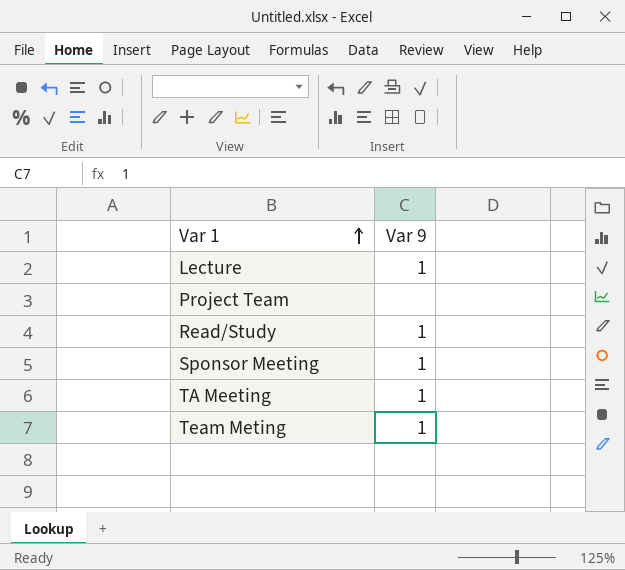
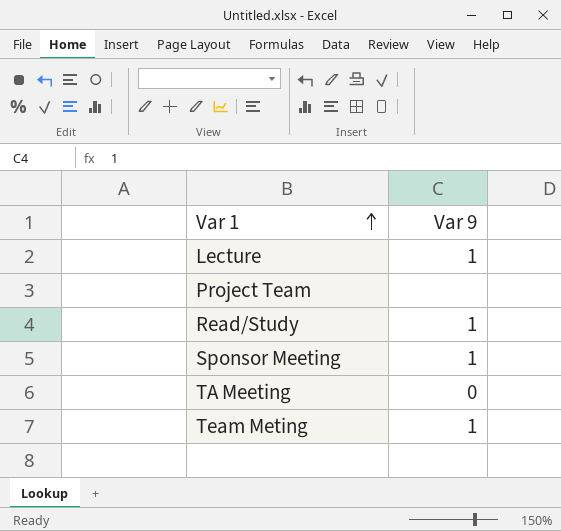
TA Meeting | Var 9: 1 -> 0

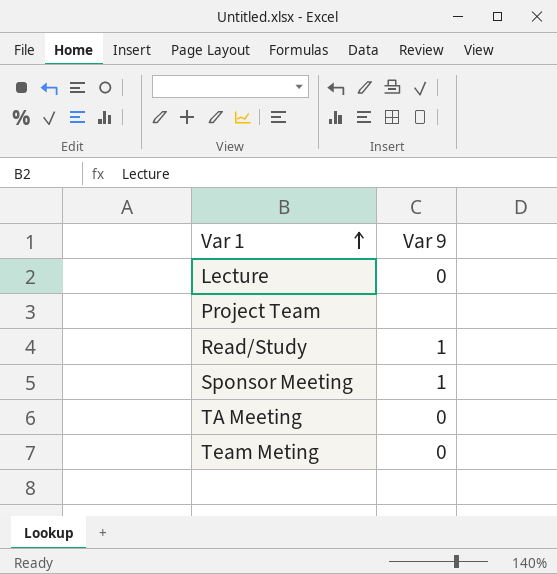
Lecture | Var 9: 1 -> 0
Team Meting | Var 9: 1 -> 0

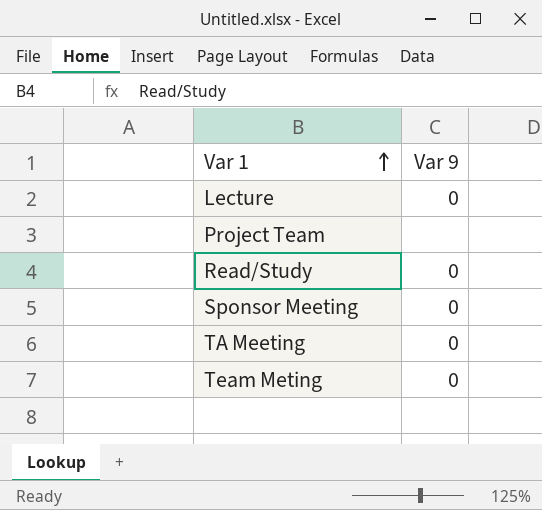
Read/Study | Var 9: 1 -> 0
Sponsor Meeting | Var 9: 1 -> 0

